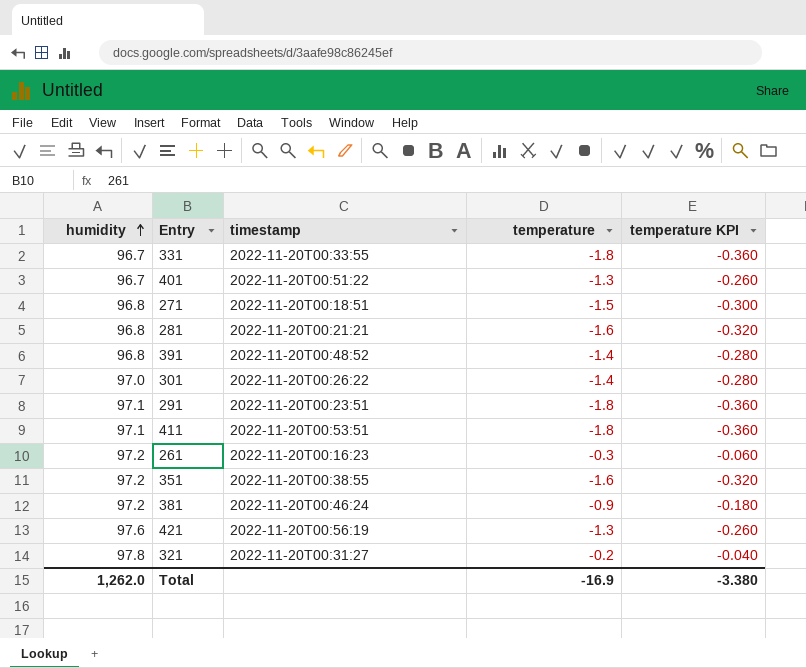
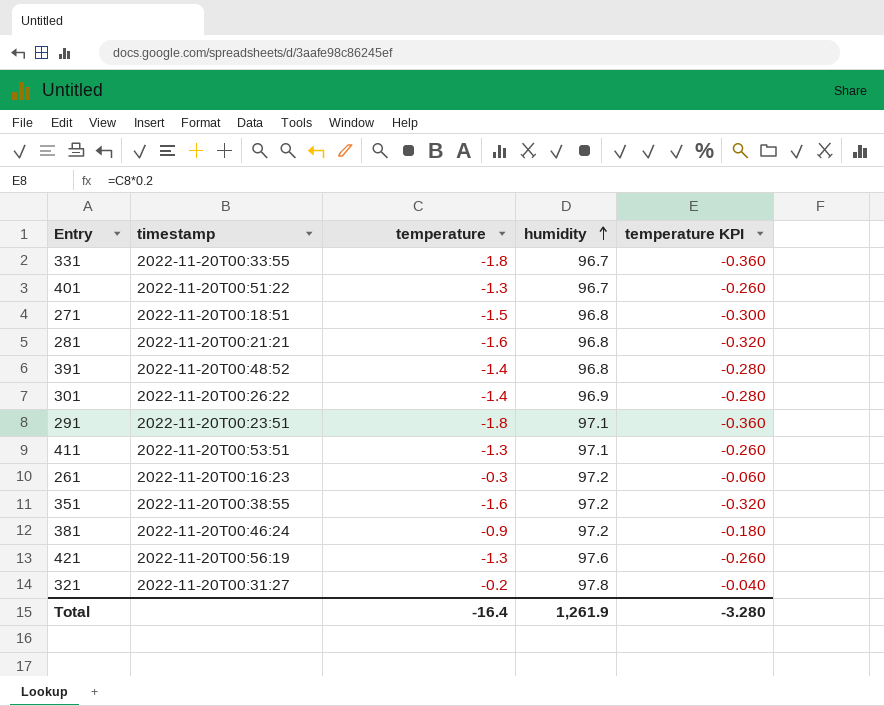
column humidity | position: 1 -> 4
301 | humidity: 97.0 -> 96.9
411 | temperature: -1.8 -> -1.3
411 | temperature KPI: -0.360 -> -0.260
Total | temperature: -16.9 -> -16.4
Total | humidity: 1,262.0 -> 1,261.9
Total | temperature KPI: -3.380 -> -3.280

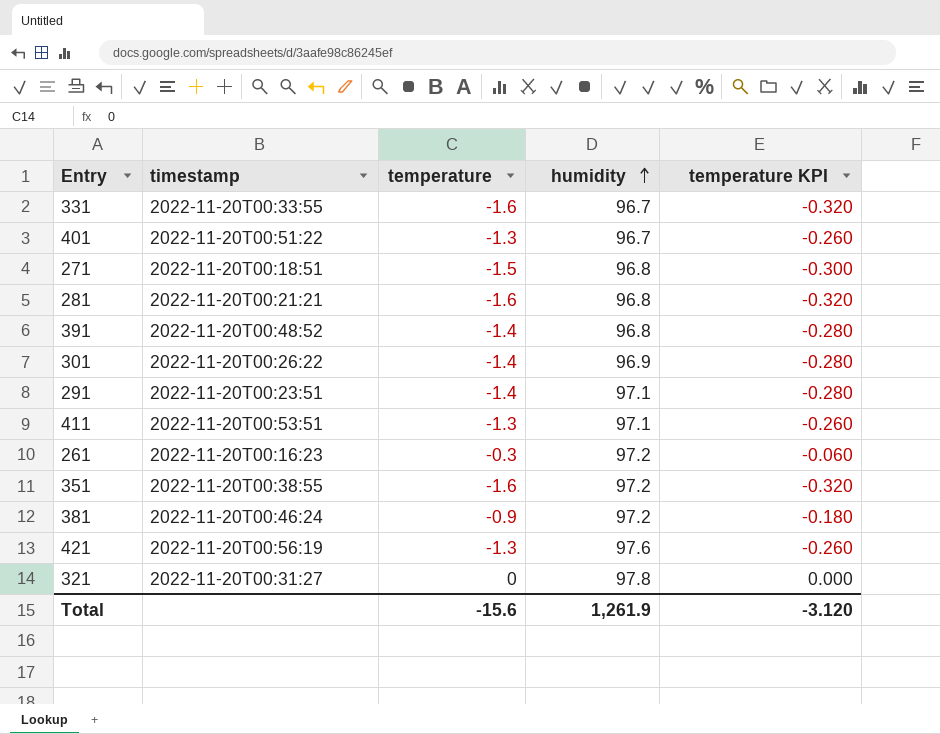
331 | temperature: -1.8 -> -1.6
331 | temperature KPI: -0.360 -> -0.320
291 | temperature: -1.8 -> -1.4
291 | temperature KPI: -0.360 -> -0.280
321 | temperature: -0.2 -> 0
321 | temperature KPI: -0.040 -> 0.000
Total | temperature: -16.4 -> -15.6
Total | temperature KPI: -3.280 -> -3.120

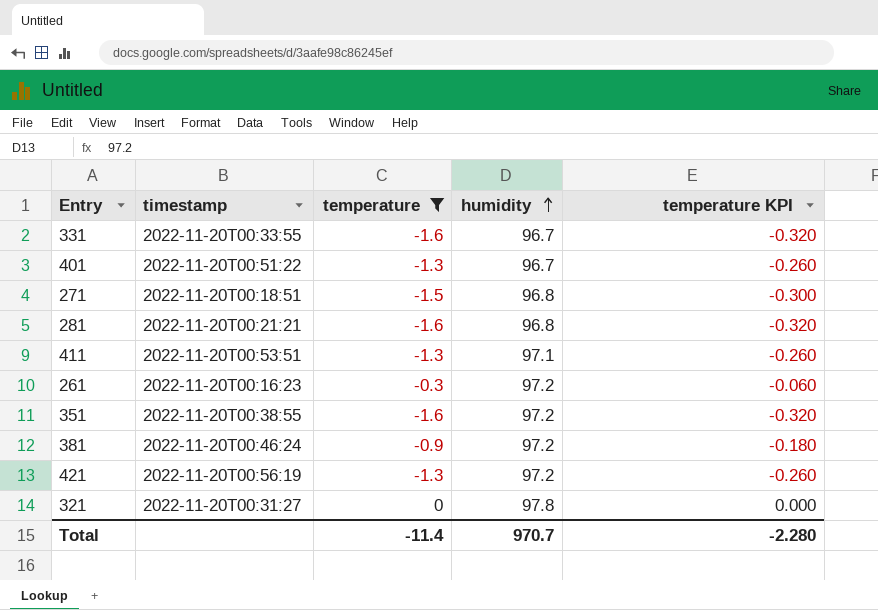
filter: none -> temperature != -1.4
421 | humidity: 97.6 -> 97.2
Total | temperature: -15.6 -> -11.4
Total | humidity: 1,261.9 -> 970.7
Total | temperature KPI: -3.120 -> -2.280

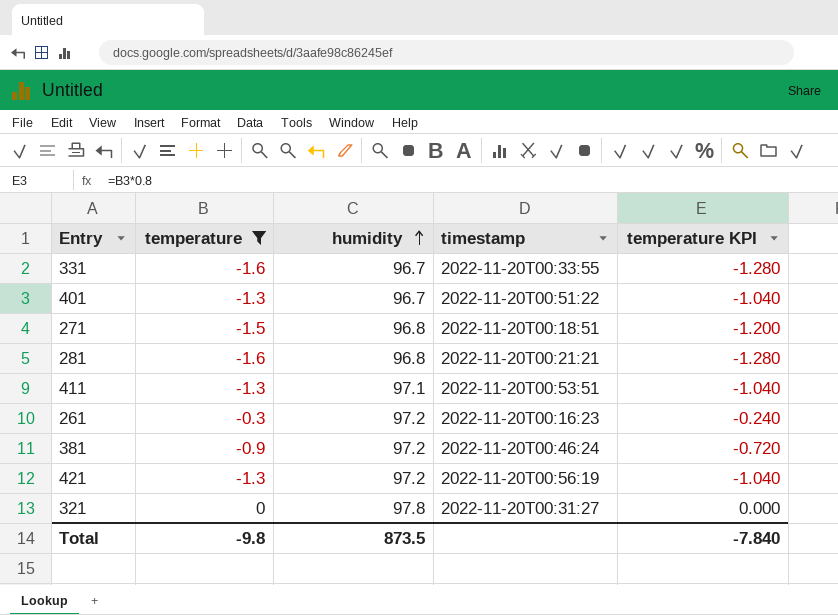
column timestamp | position: 2 -> 4
column temperature KPI | formula: [temperature] * 0.2 -> [temperature] * 0.8
row 351: 2022-11-20T00:38:55 | -1.6 | 97.2 | -0.320 -> none
Total | temperature: -11.4 -> -9.8
Total | humidity: 970.7 -> 873.5
Total | temperature KPI: -2.280 -> -7.840

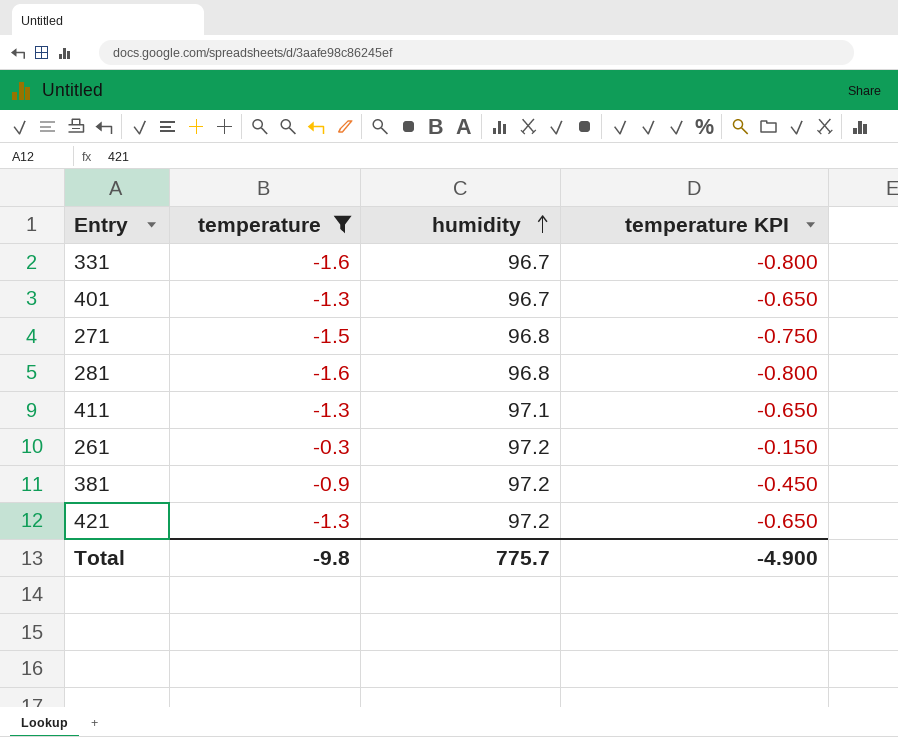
column timestamp | position: 4 -> none
column temperature KPI | formula: [temperature] * 0.8 -> [temperature] * 0.5
row 321: 0 | 97.8 | 2022-11-20T00:31:27 | 0.000 -> none
Total | humidity: 873.5 -> 775.7
Total | temperature KPI: -7.840 -> -4.900

